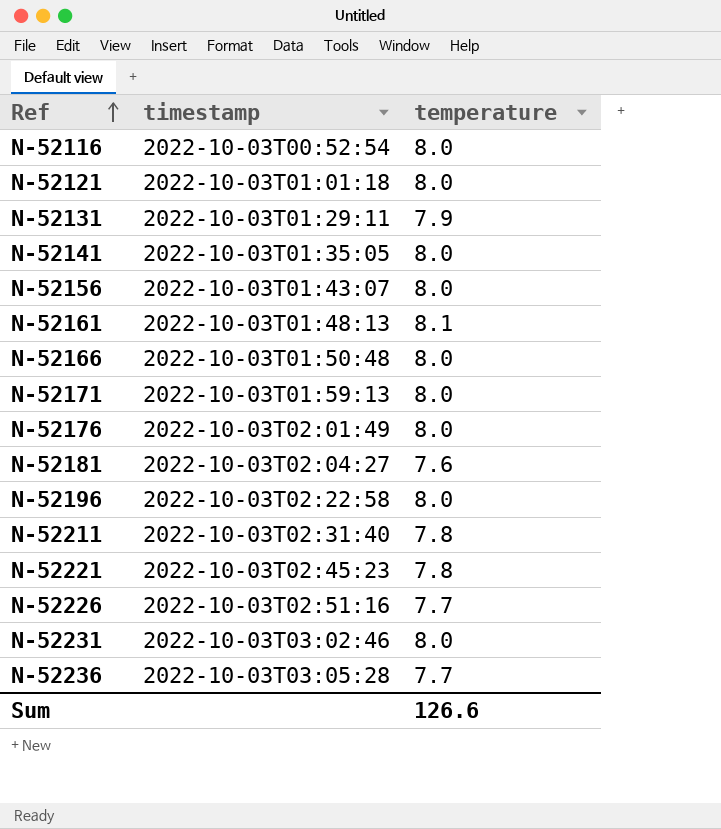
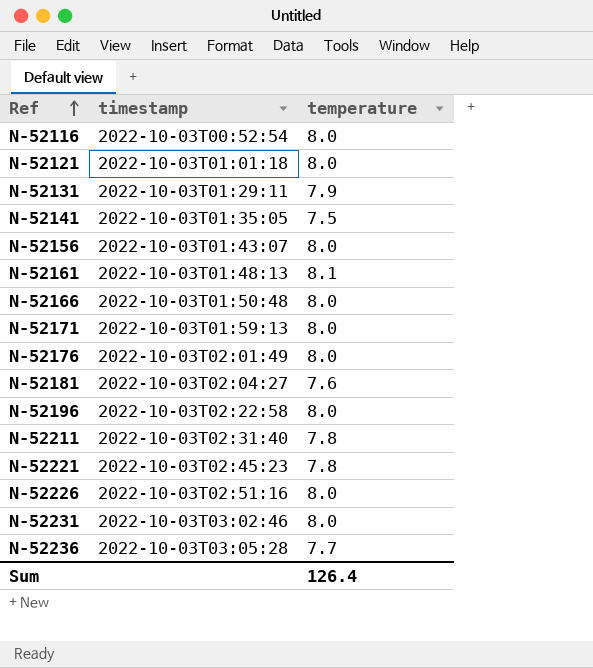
N-52141 | temperature: 8.0 -> 7.5
N-52226 | temperature: 7.7 -> 8.0
Sum | temperature: 126.6 -> 126.4

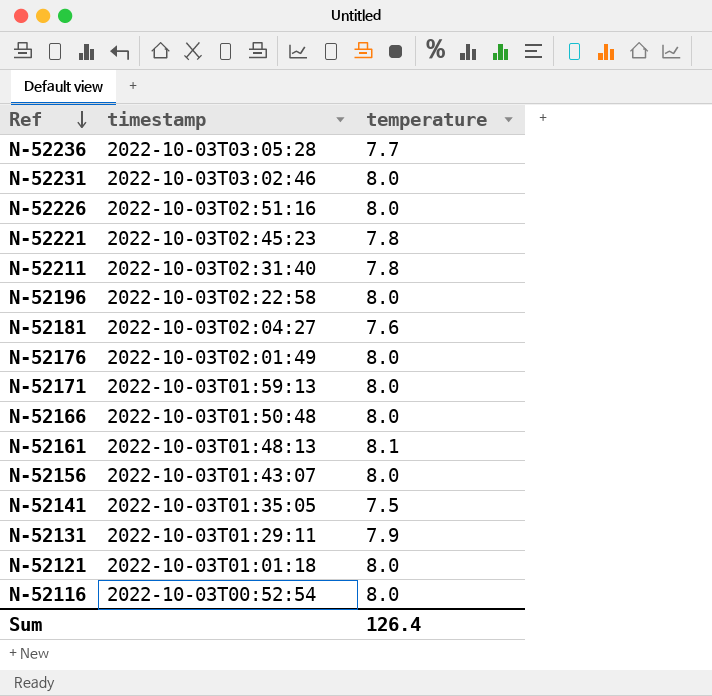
row order: Ref ascending -> Ref descending

